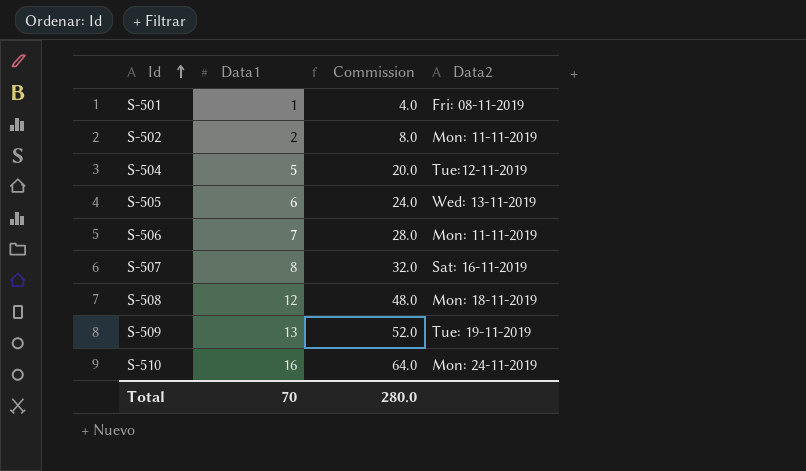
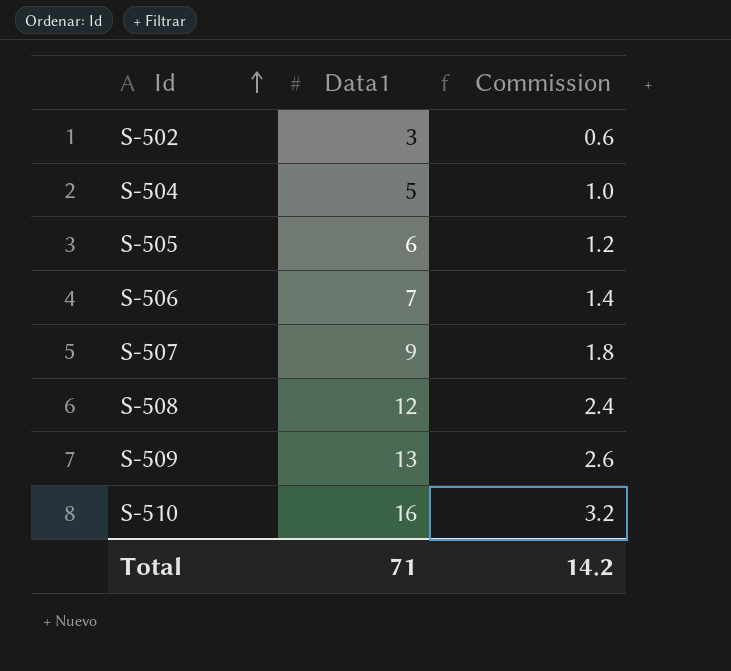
column Data2 | position: 4 -> none
column Commission | formula: [Data1] * 4 -> [Data1] * 0.2
row S-501: 1 | 4.0 | Fri: 08-11-2019 -> none
S-502 | Data1: 2 -> 3
S-507 | Data1: 8 -> 9
Total | Data1: 70 -> 71
Total | Commission: 280.0 -> 14.2

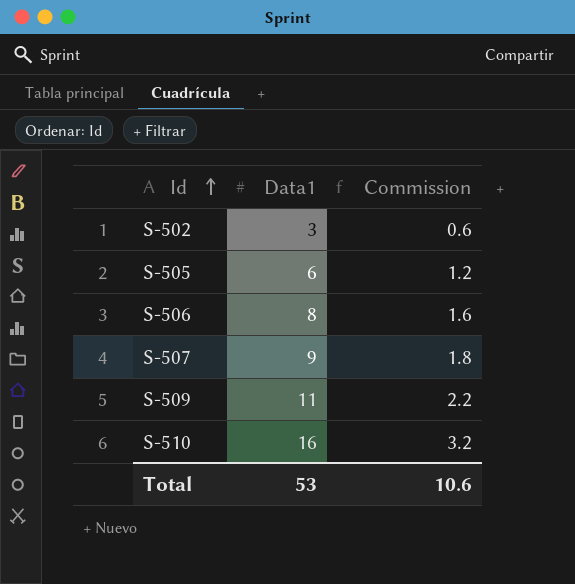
row S-504: 5 | 1.0 -> none
row S-508: 12 | 2.4 -> none
S-506 | Data1: 7 -> 8
S-506 | Commission: 1.4 -> 1.6
S-509 | Data1: 13 -> 11
S-509 | Commission: 2.6 -> 2.2
Total | Data1: 71 -> 53
Total | Commission: 14.2 -> 10.6

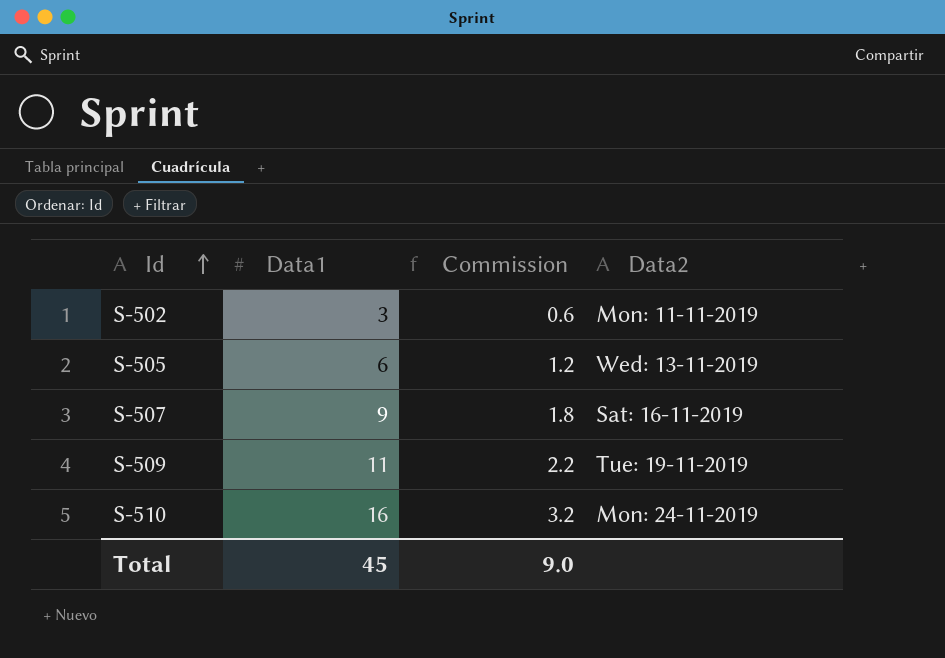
column Data2 | position: none -> 4
row S-506: 8 | 1.6 -> none
Total | Data1: 53 -> 45
Total | Commission: 10.6 -> 9.0

